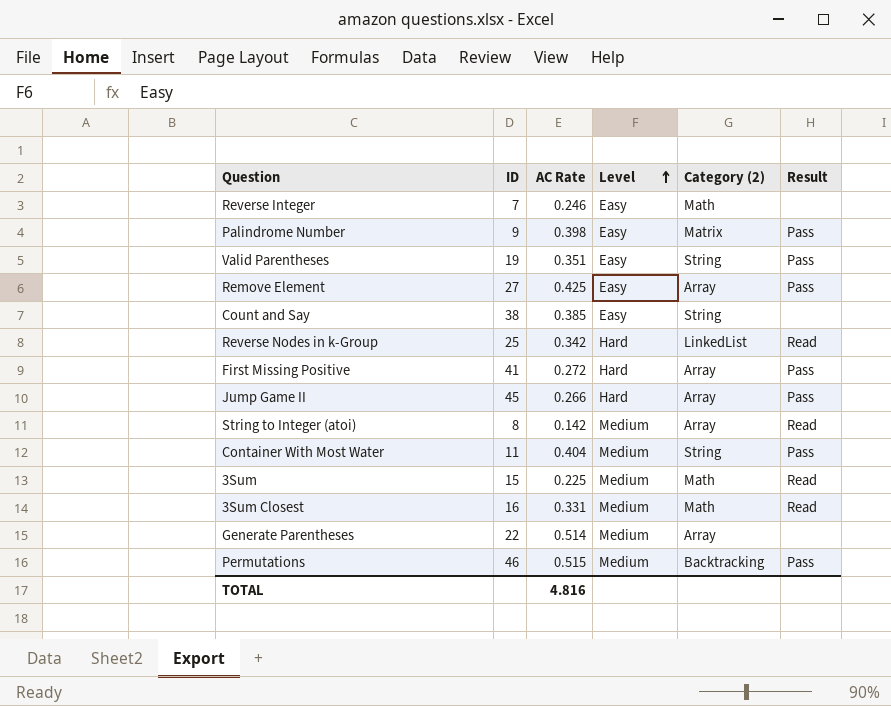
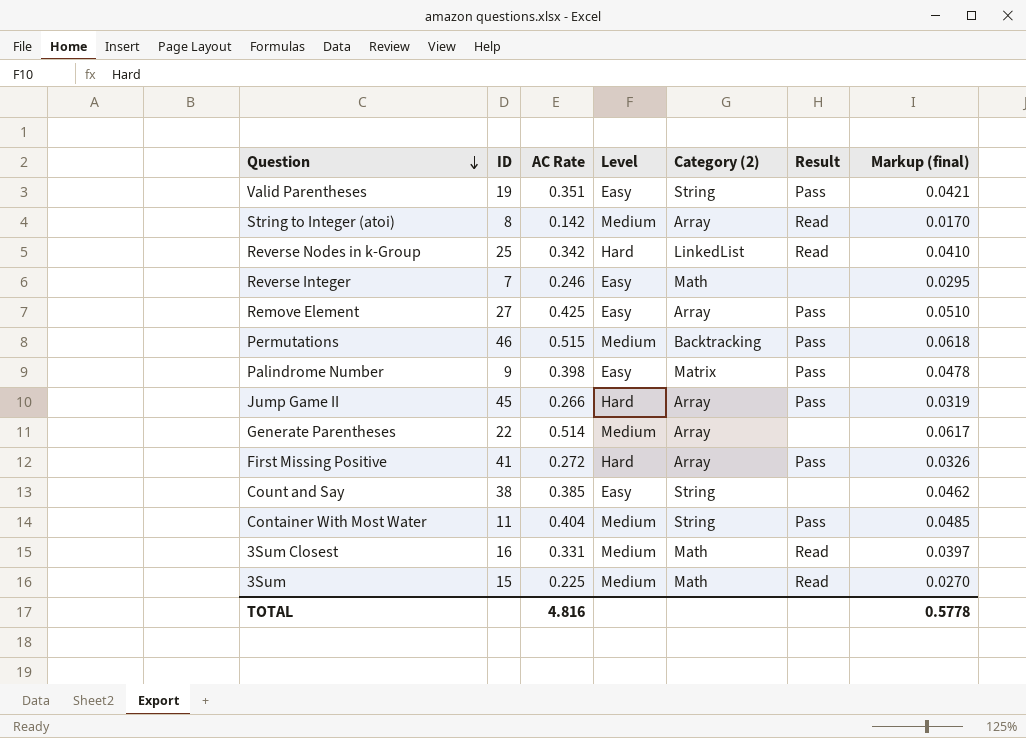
row order: Level ascending -> Question descending
column Markup (final) | formula: none -> [AC Rate] * 0.12

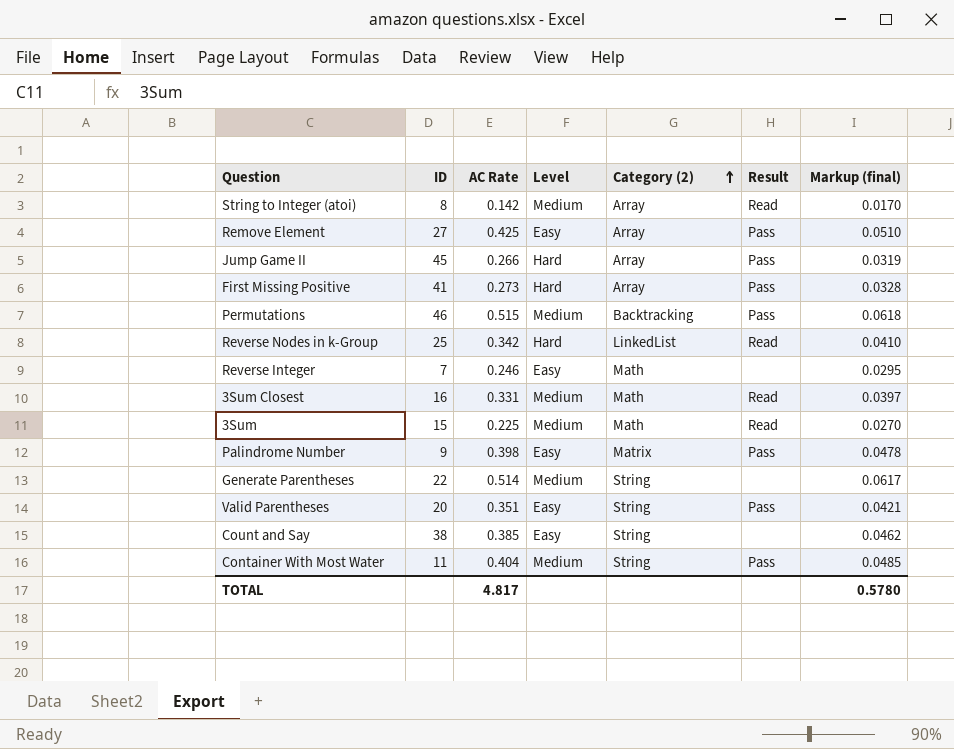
row order: Question descending -> Category (2) ascending
First Missing Positive | AC Rate: 0.272 -> 0.273
First Missing Positive | Markup (final): 0.0326 -> 0.0328
Generate Parentheses | Category (2): Array -> String
Valid Parentheses | ID: 19 -> 20
TOTAL | AC Rate: 4.816 -> 4.817
TOTAL | Markup (final): 0.5778 -> 0.5780

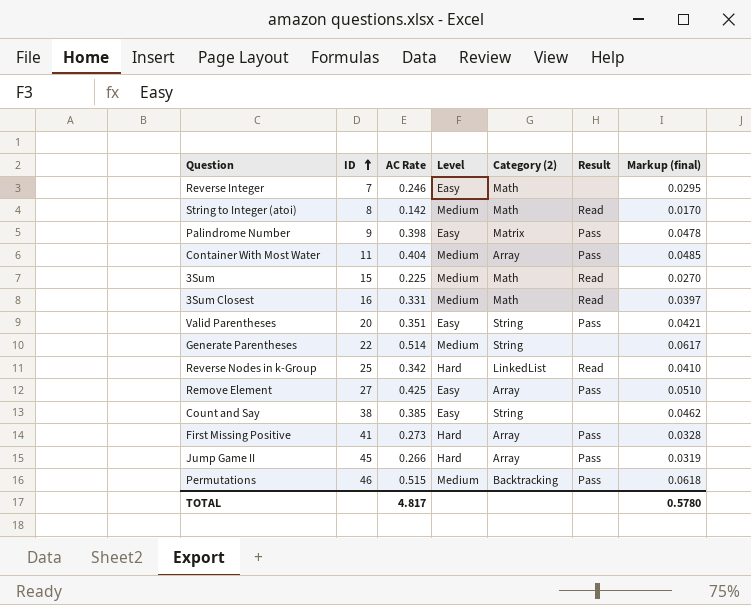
row order: Category (2) ascending -> ID ascending
String to Integer (atoi) | Category (2): Array -> Math
Container With Most Water | Category (2): String -> Array

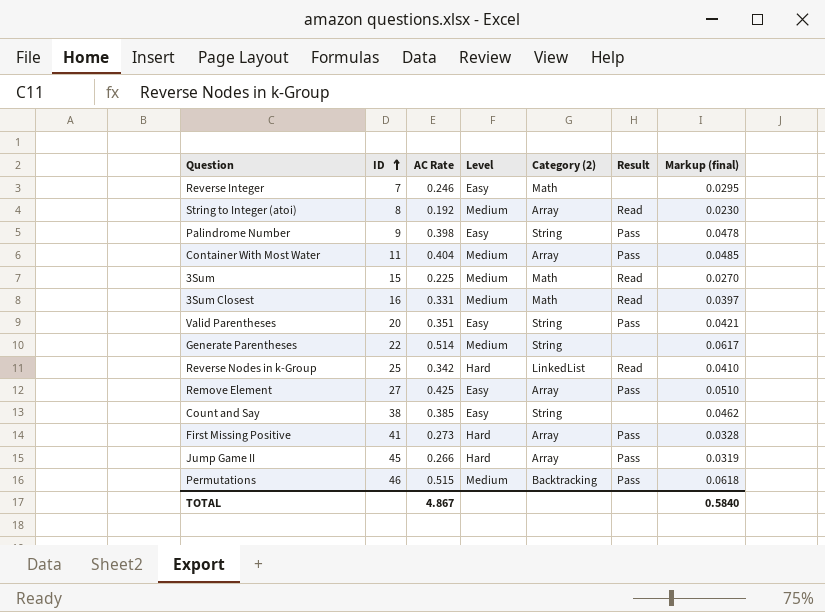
String to Integer (atoi) | AC Rate: 0.142 -> 0.192
String to Integer (atoi) | Category (2): Math -> Array
String to Integer (atoi) | Markup (final): 0.0170 -> 0.0230
Palindrome Number | Category (2): Matrix -> String
TOTAL | AC Rate: 4.817 -> 4.867
TOTAL | Markup (final): 0.5780 -> 0.5840

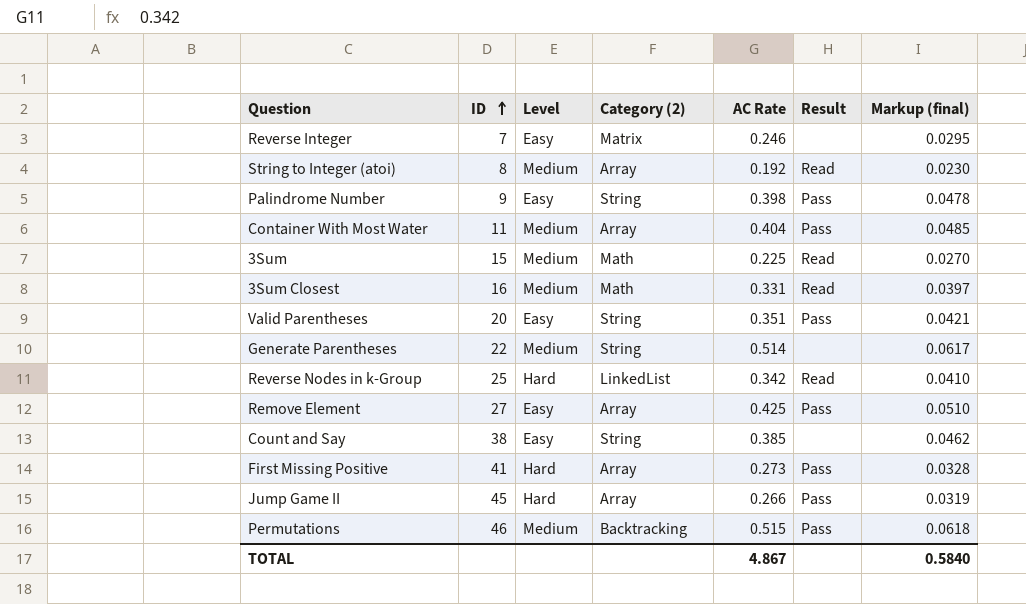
column AC Rate | position: 3 -> 5
Reverse Integer | Category (2): Math -> Matrix

